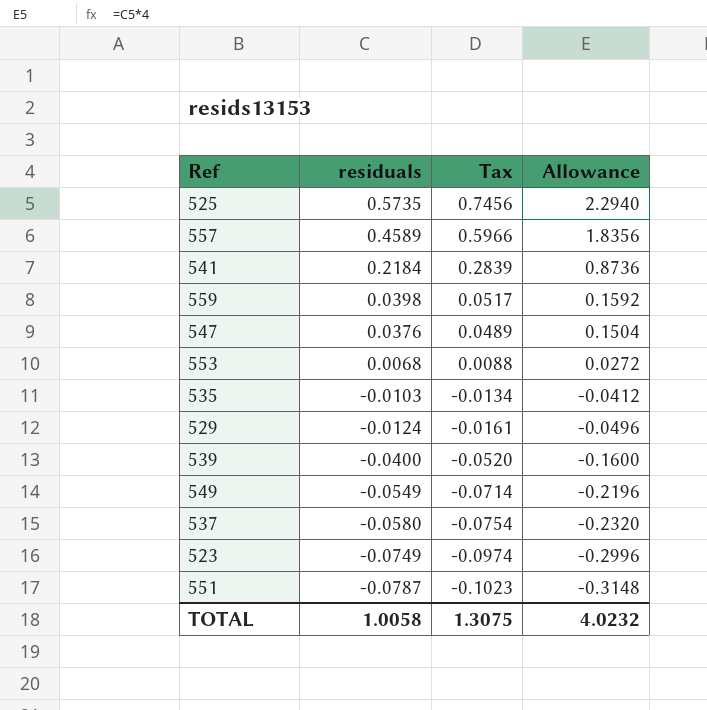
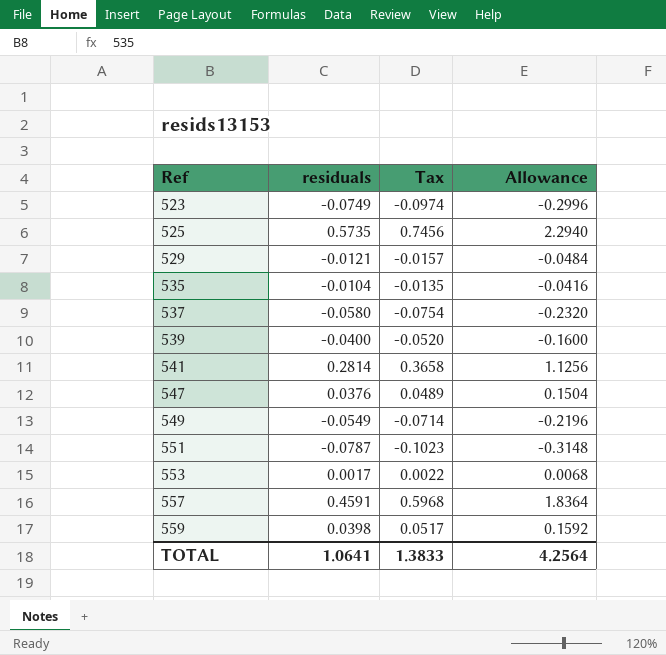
row order: residuals descending -> Ref ascending
529 | residuals: -0.0124 -> -0.0121
529 | Tax: -0.0161 -> -0.0157
529 | Allowance: -0.0496 -> -0.0484
535 | residuals: -0.0103 -> -0.0104
535 | Tax: -0.0134 -> -0.0135
535 | Allowance: -0.0412 -> -0.0416
541 | residuals: 0.2184 -> 0.2814
541 | Tax: 0.2839 -> 0.3658
541 | Allowance: 0.8736 -> 1.1256
553 | residuals: 0.0068 -> 0.0017
553 | Tax: 0.0088 -> 0.0022
553 | Allowance: 0.0272 -> 0.0068
557 | residuals: 0.4589 -> 0.4591
557 | Tax: 0.5966 -> 0.5968
557 | Allowance: 1.8356 -> 1.8364
TOTAL | residuals: 1.0058 -> 1.0641
TOTAL | Tax: 1.3075 -> 1.3833
TOTAL | Allowance: 4.0232 -> 4.2564

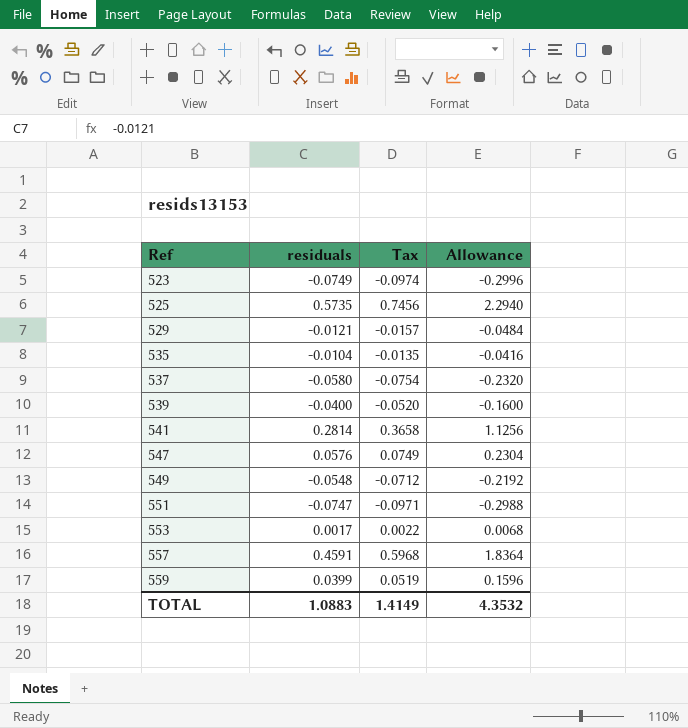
547 | residuals: 0.0376 -> 0.0576
547 | Tax: 0.0489 -> 0.0749
547 | Allowance: 0.1504 -> 0.2304
549 | residuals: -0.0549 -> -0.0548
549 | Tax: -0.0714 -> -0.0712
549 | Allowance: -0.2196 -> -0.2192
551 | residuals: -0.0787 -> -0.0747
551 | Tax: -0.1023 -> -0.0971
551 | Allowance: -0.3148 -> -0.2988
559 | residuals: 0.0398 -> 0.0399
559 | Tax: 0.0517 -> 0.0519
559 | Allowance: 0.1592 -> 0.1596
TOTAL | residuals: 1.0641 -> 1.0883
TOTAL | Tax: 1.3833 -> 1.4149
TOTAL | Allowance: 4.2564 -> 4.3532

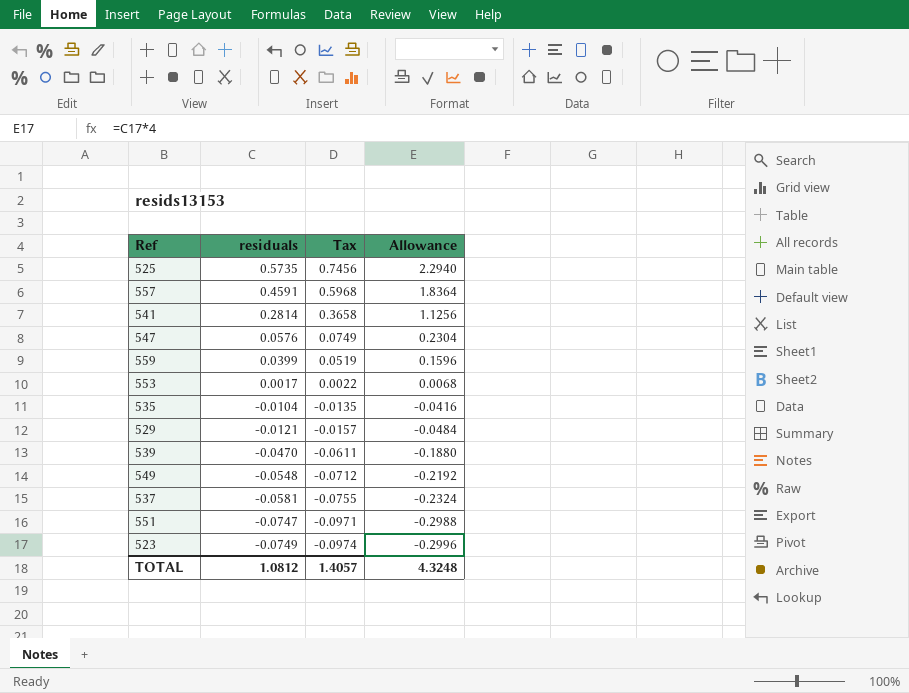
row order: Ref ascending -> residuals descending
539 | residuals: -0.0400 -> -0.0470
539 | Tax: -0.0520 -> -0.0611
539 | Allowance: -0.1600 -> -0.1880
537 | residuals: -0.0580 -> -0.0581
537 | Tax: -0.0754 -> -0.0755
537 | Allowance: -0.2320 -> -0.2324
TOTAL | residuals: 1.0883 -> 1.0812
TOTAL | Tax: 1.4149 -> 1.4057
TOTAL | Allowance: 4.3532 -> 4.3248

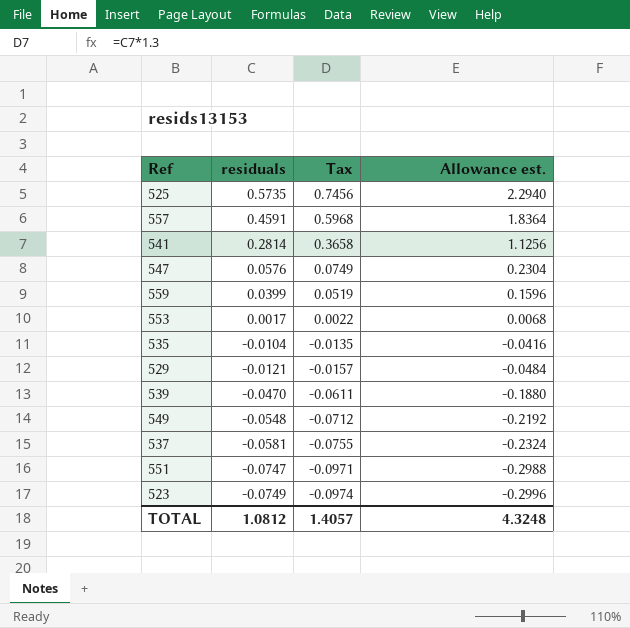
column name: Allowance -> Allowance est.

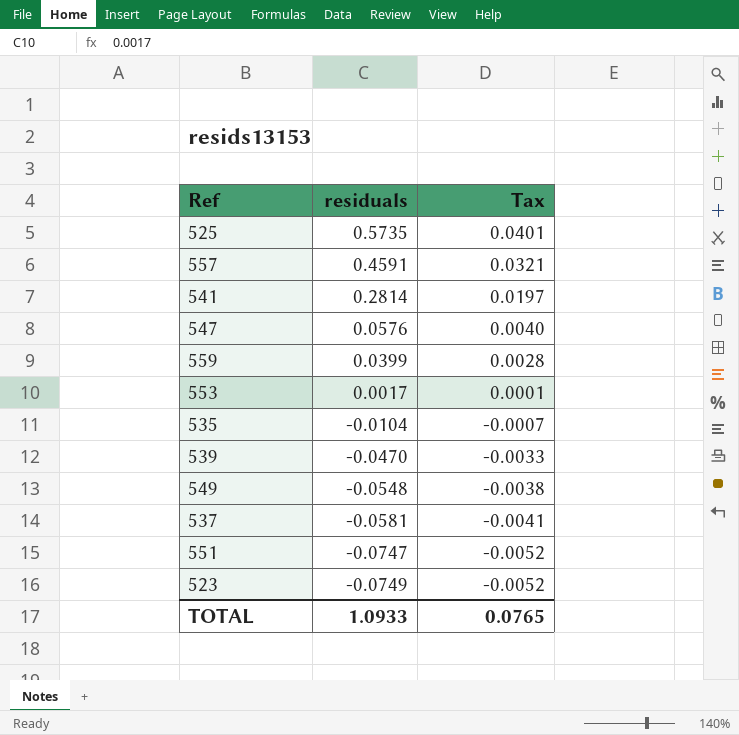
column Allowance est. | formula: [residuals] * 4 -> none
column Tax | formula: [residuals] * 1.3 -> [residuals] * 0.07
row 529: -0.0121 | -0.0157 | -0.0484 -> none
TOTAL | residuals: 1.0812 -> 1.0933
TOTAL | Tax: 1.4057 -> 0.0765

